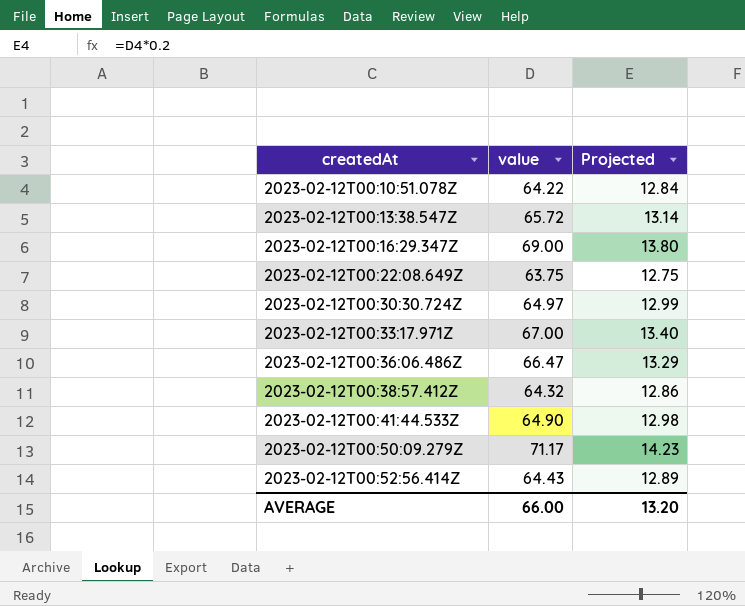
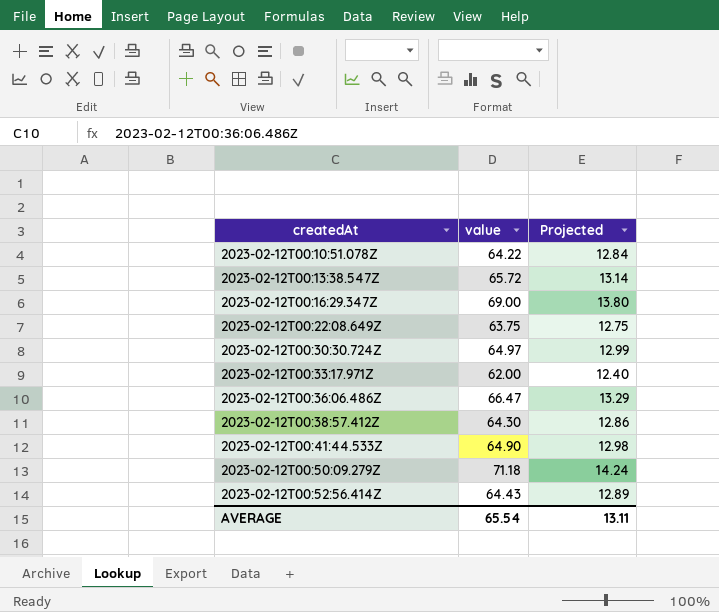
2023-02-12T00:33:17.971Z | value: 67.00 -> 62.00
2023-02-12T00:33:17.971Z | Projected: 13.40 -> 12.40
2023-02-12T00:38:57.412Z | value: 64.32 -> 64.30
2023-02-12T00:50:09.279Z | value: 71.17 -> 71.18
2023-02-12T00:50:09.279Z | Projected: 14.23 -> 14.24
AVERAGE | value: 66.00 -> 65.54
AVERAGE | Projected: 13.20 -> 13.11

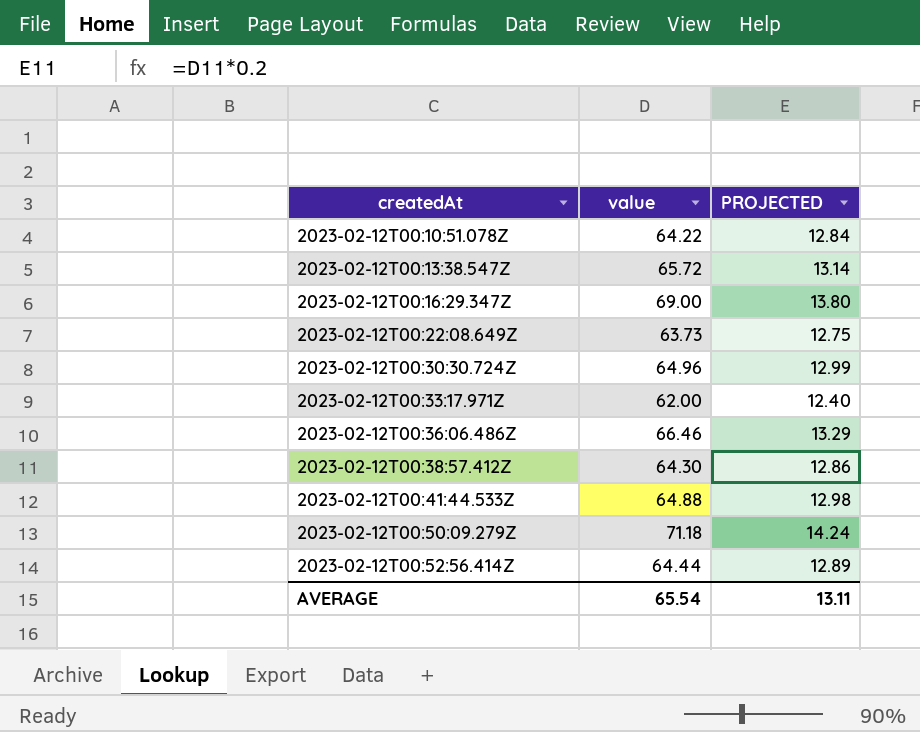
column name: Projected -> PROJECTED
2023-02-12T00:22:08.649Z | value: 63.75 -> 63.73
2023-02-12T00:30:30.724Z | value: 64.97 -> 64.96
2023-02-12T00:36:06.486Z | value: 66.47 -> 66.46
2023-02-12T00:41:44.533Z | value: 64.90 -> 64.88
2023-02-12T00:52:56.414Z | value: 64.43 -> 64.44

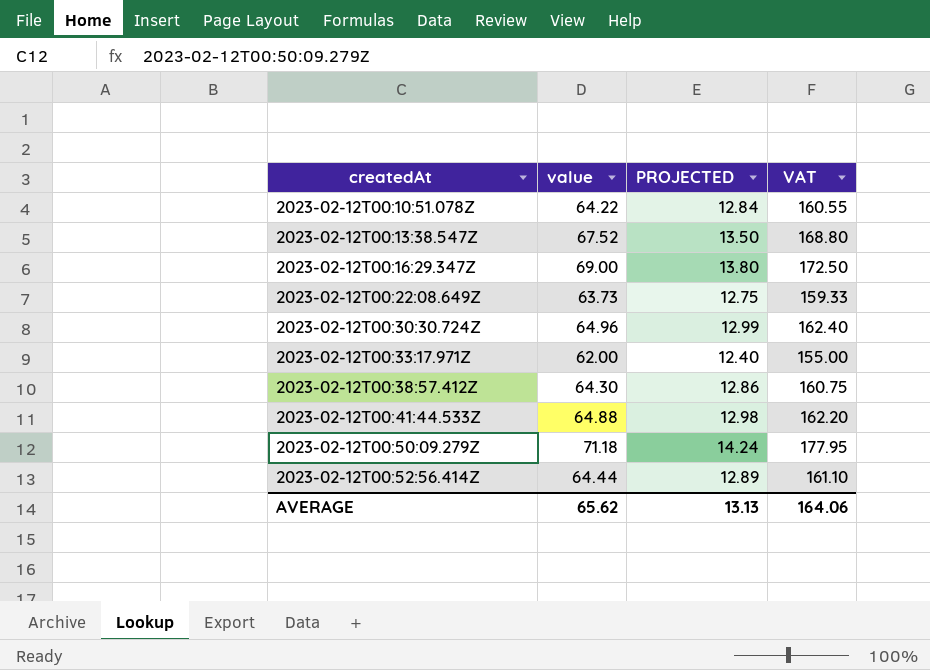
column VAT | formula: none -> [value] * 2.5
row 2023-02-12T00:36:06.486Z: 66.46 | 13.29 -> none
2023-02-12T00:13:38.547Z | value: 65.72 -> 67.52
2023-02-12T00:13:38.547Z | PROJECTED: 13.14 -> 13.50
AVERAGE | value: 65.54 -> 65.62
AVERAGE | PROJECTED: 13.11 -> 13.13

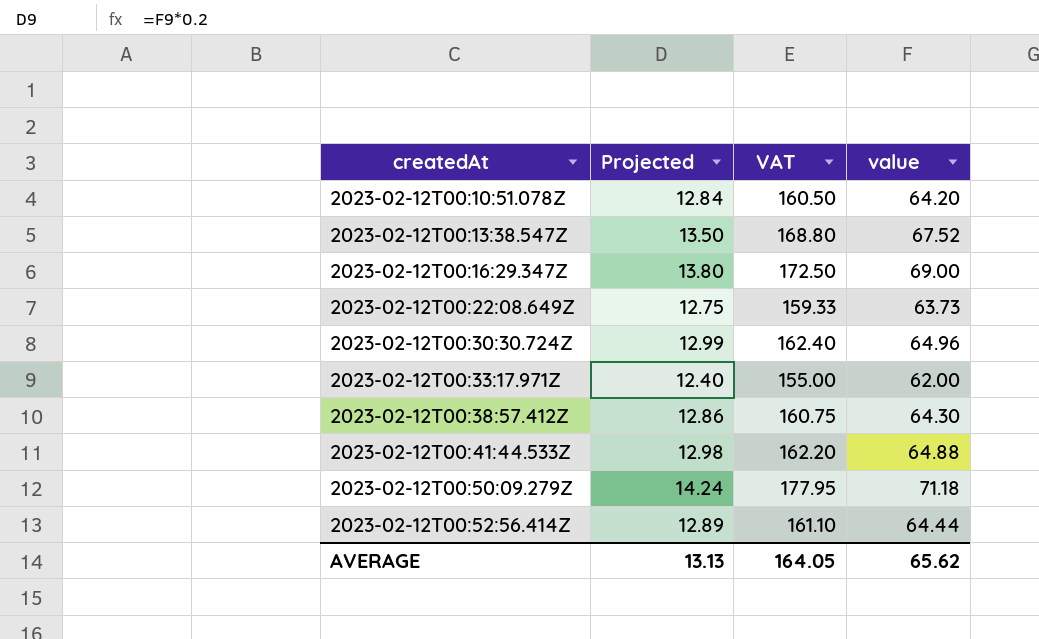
column name: PROJECTED -> Projected
column value | position: 2 -> 4
2023-02-12T00:10:51.078Z | VAT: 160.55 -> 160.50
2023-02-12T00:10:51.078Z | value: 64.22 -> 64.20
AVERAGE | VAT: 164.06 -> 164.05

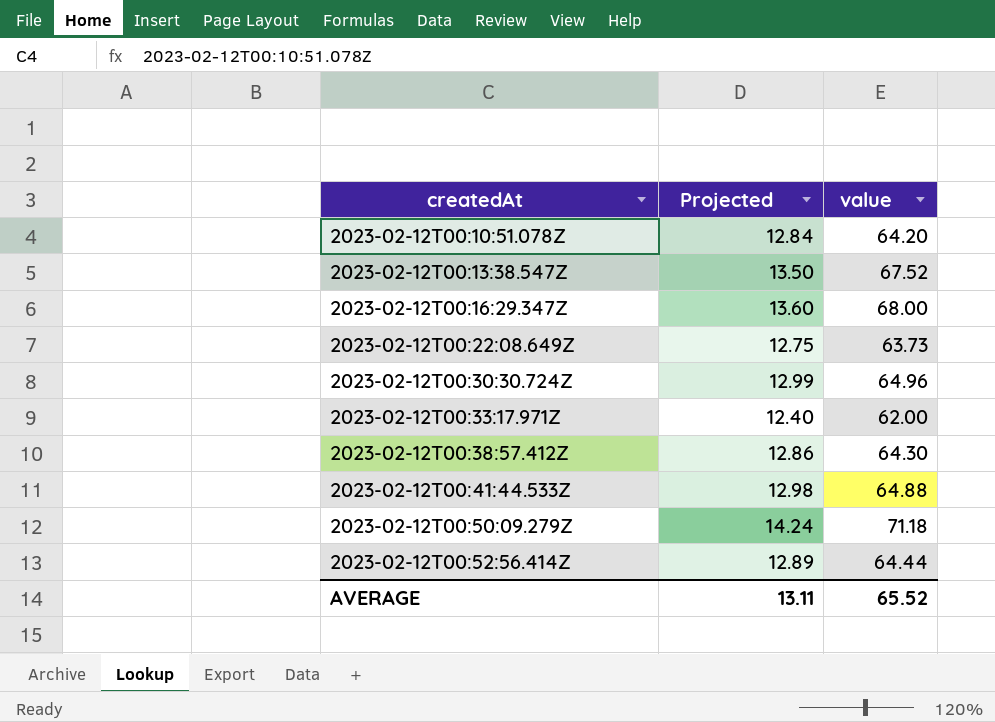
column VAT | formula: [value] * 2.5 -> none
2023-02-12T00:16:29.347Z | Projected: 13.80 -> 13.60
2023-02-12T00:16:29.347Z | value: 69.00 -> 68.00
AVERAGE | Projected: 13.13 -> 13.11
AVERAGE | value: 65.62 -> 65.52

